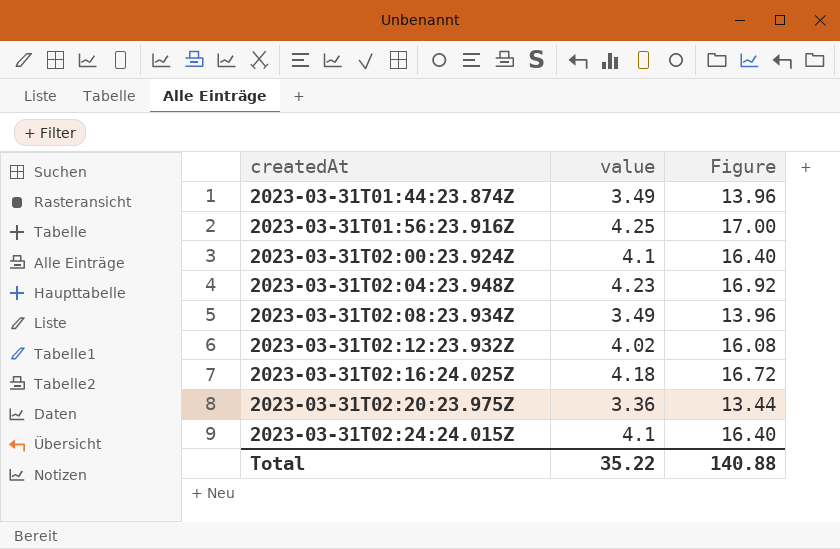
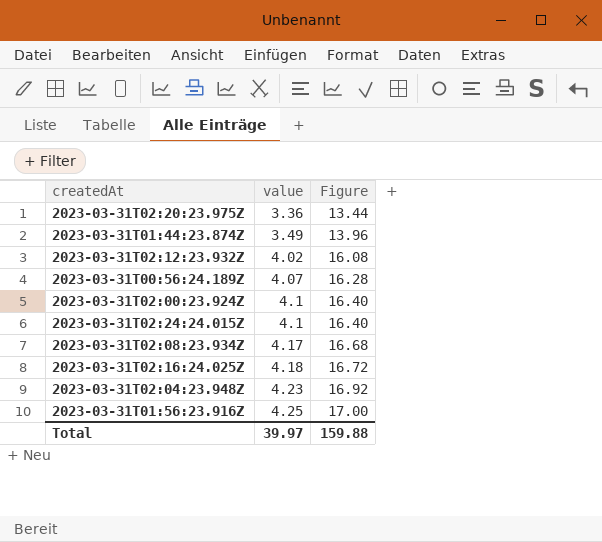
row order: createdAt ascending -> value ascending
row 2023-03-31T00:56:24.189Z: none -> 4.07 | 16.28
2023-03-31T02:08:23.934Z | value: 3.49 -> 4.17
2023-03-31T02:08:23.934Z | Figure: 13.96 -> 16.68
Total | value: 35.22 -> 39.97
Total | Figure: 140.88 -> 159.88

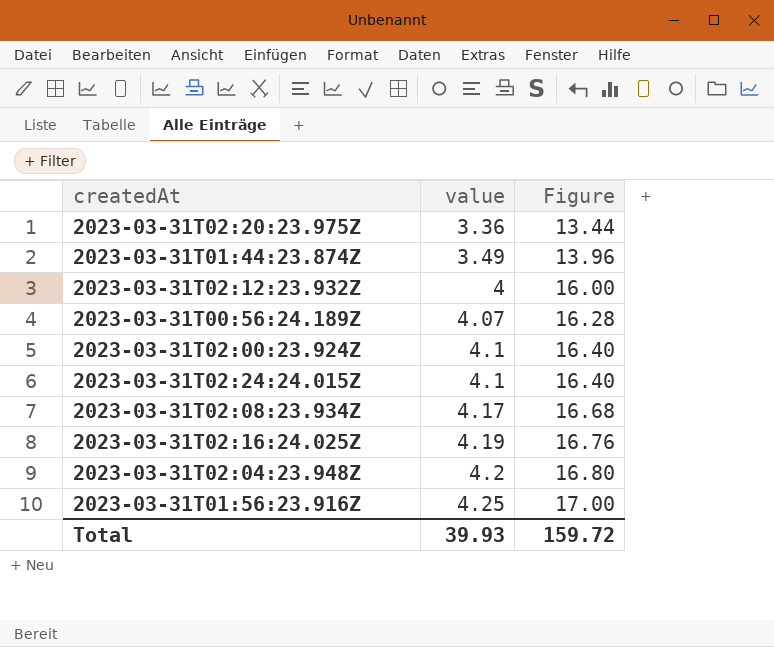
2023-03-31T02:12:23.932Z | value: 4.02 -> 4
2023-03-31T02:12:23.932Z | Figure: 16.08 -> 16.00
2023-03-31T02:16:24.025Z | value: 4.18 -> 4.19
2023-03-31T02:16:24.025Z | Figure: 16.72 -> 16.76
2023-03-31T02:04:23.948Z | value: 4.23 -> 4.2
2023-03-31T02:04:23.948Z | Figure: 16.92 -> 16.80
Total | value: 39.97 -> 39.93
Total | Figure: 159.88 -> 159.72

